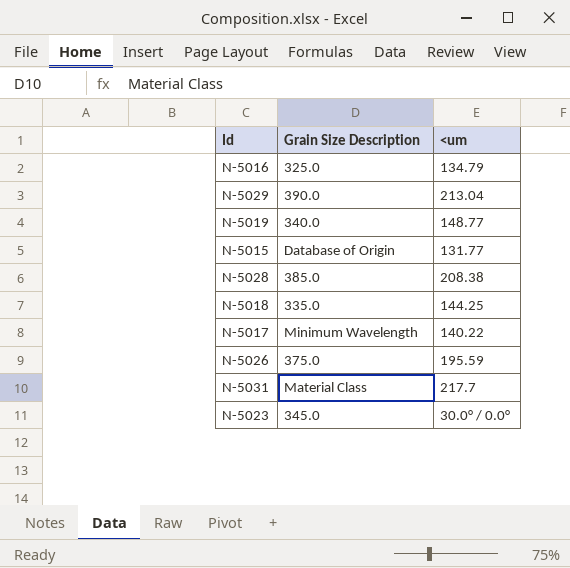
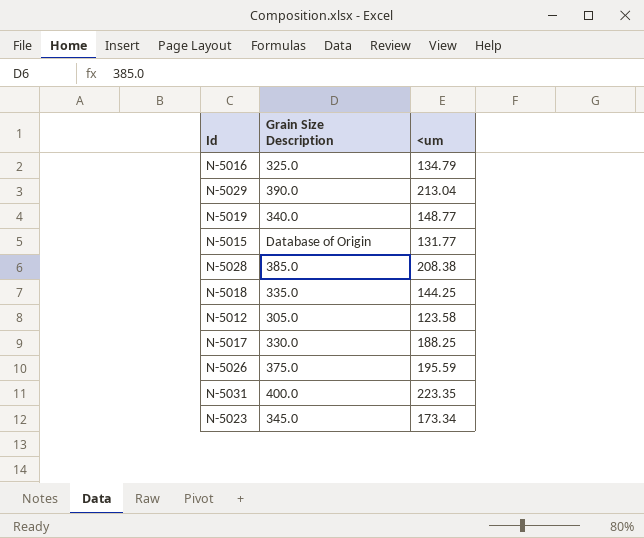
row N-5012: none -> 305.0 | 123.58
N-5017 | Grain Size Description: Minimum Wavelength -> 330.0
N-5017 | <um: 140.22 -> 188.25
N-5031 | Grain Size Description: Material Class -> 400.0
N-5031 | <um: 217.7 -> 223.35
N-5023 | <um: 30.0° / 0.0° -> 173.34

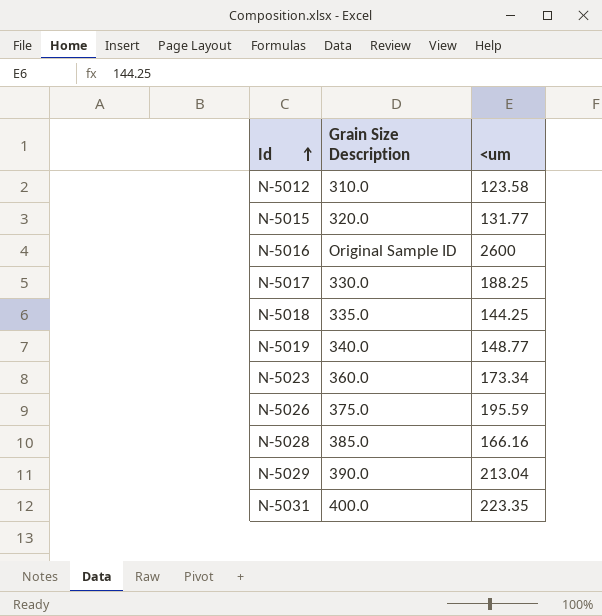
row order: none -> Id ascending
N-5012 | Grain Size Description: 305.0 -> 310.0
N-5015 | Grain Size Description: Database of Origin -> 320.0
N-5016 | Grain Size Description: 325.0 -> Original Sample ID
N-5016 | <um: 134.79 -> 2600
N-5023 | Grain Size Description: 345.0 -> 360.0
N-5028 | <um: 208.38 -> 166.16

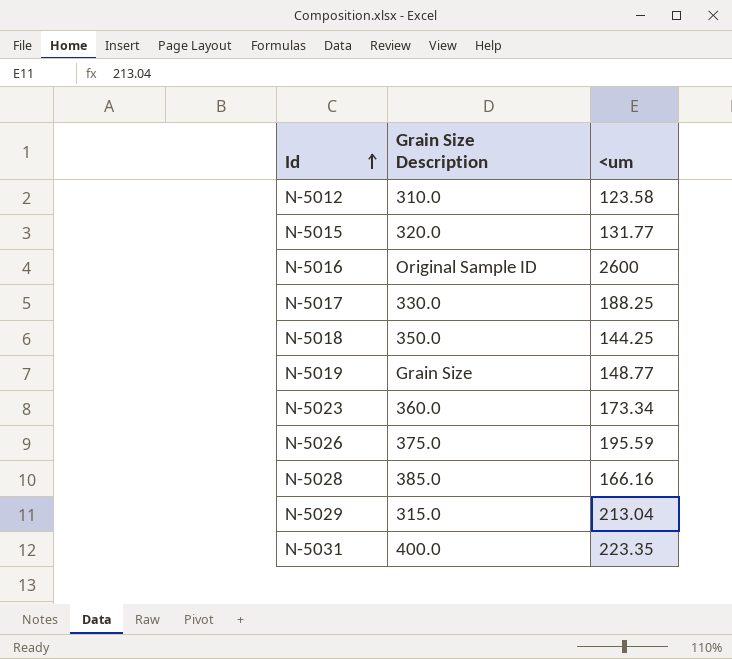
N-5018 | Grain Size Description: 335.0 -> 350.0
N-5019 | Grain Size Description: 340.0 -> Grain Size
N-5029 | Grain Size Description: 390.0 -> 315.0

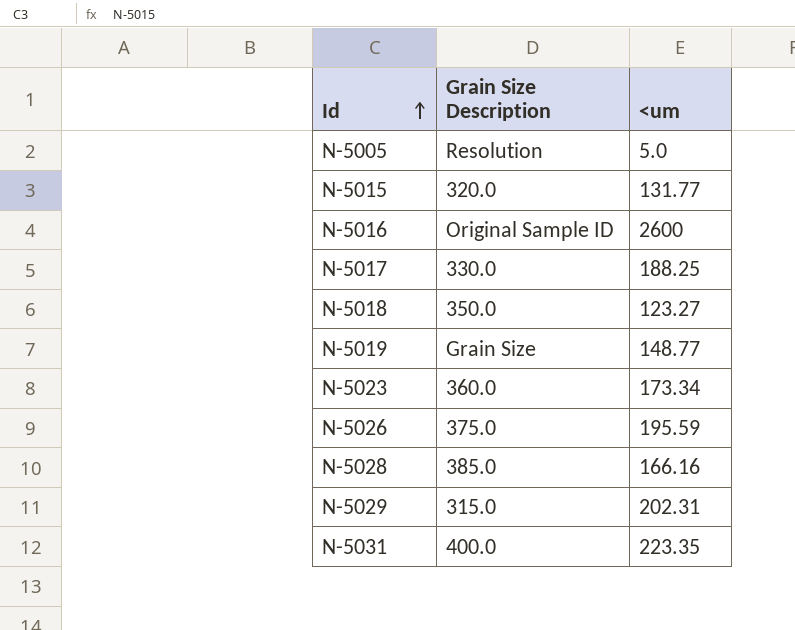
row N-5012: 310.0 | 123.58 -> none
row N-5005: none -> Resolution | 5.0
N-5018 | <um: 144.25 -> 123.27
N-5029 | <um: 213.04 -> 202.31

